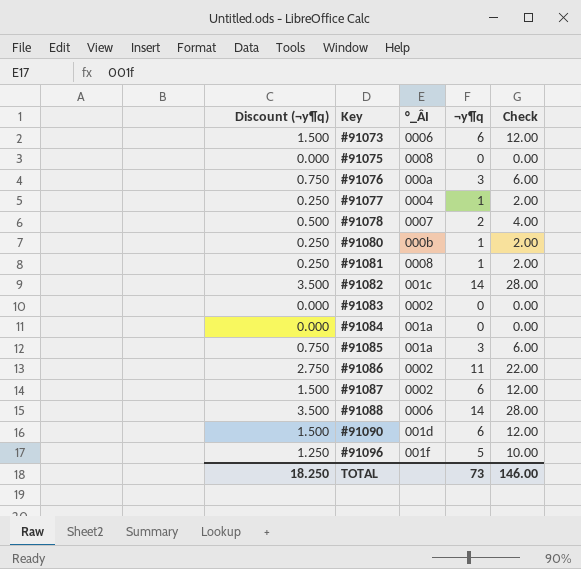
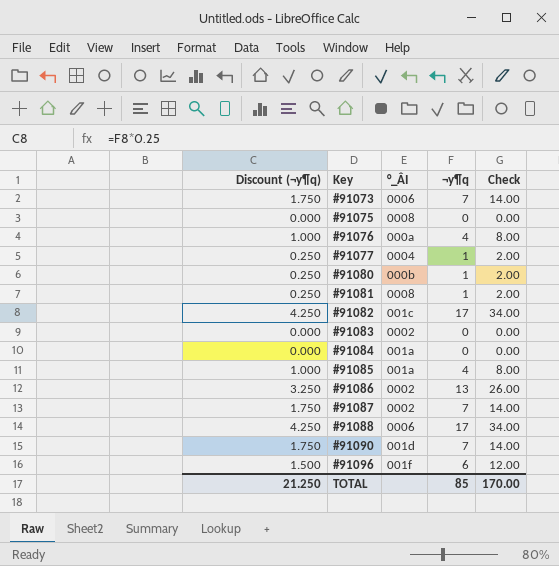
row #91078: 0.500 | 0007 | 2 | 4.00 -> none
#91073 | Discount (¬y¶q): 1.500 -> 1.750
#91073 | ¬y¶q: 6 -> 7
#91073 | Check: 12.00 -> 14.00
#91076 | Discount (¬y¶q): 0.750 -> 1.000
#91076 | ¬y¶q: 3 -> 4
#91076 | Check: 6.00 -> 8.00
#91082 | Discount (¬y¶q): 3.500 -> 4.250
#91082 | ¬y¶q: 14 -> 17
#91082 | Check: 28.00 -> 34.00
#91085 | Discount (¬y¶q): 0.750 -> 1.000
#91085 | ¬y¶q: 3 -> 4
#91085 | Check: 6.00 -> 8.00
#91086 | Discount (¬y¶q): 2.750 -> 3.250
#91086 | ¬y¶q: 11 -> 13
#91086 | Check: 22.00 -> 26.00
#91087 | Discount (¬y¶q): 1.500 -> 1.750
#91087 | ¬y¶q: 6 -> 7
#91087 | Check: 12.00 -> 14.00
#91088 | Discount (¬y¶q): 3.500 -> 4.250
#91088 | ¬y¶q: 14 -> 17
#91088 | Check: 28.00 -> 34.00
#91090 | Discount (¬y¶q): 1.500 -> 1.750
#91090 | ¬y¶q: 6 -> 7
#91090 | Check: 12.00 -> 14.00
#91096 | Discount (¬y¶q): 1.250 -> 1.500
#91096 | ¬y¶q: 5 -> 6
#91096 | Check: 10.00 -> 12.00
TOTAL | Discount (¬y¶q): 18.250 -> 21.250
TOTAL | ¬y¶q: 73 -> 85
TOTAL | Check: 146.00 -> 170.00

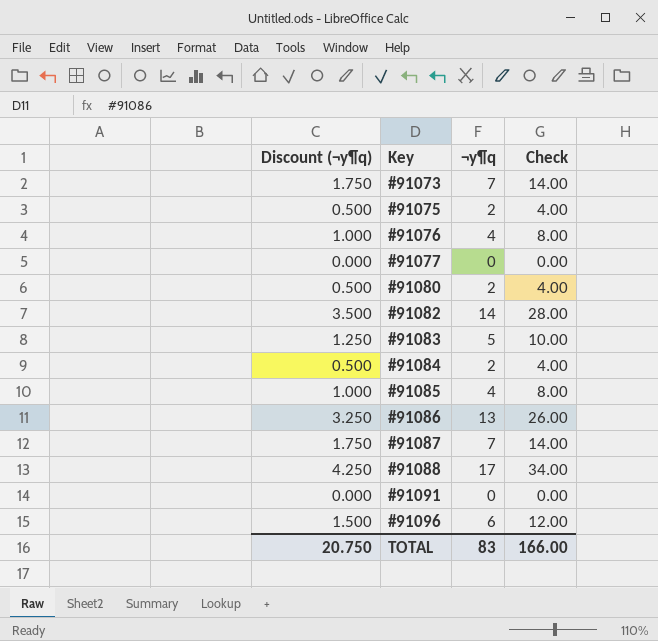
column °_ÂI | position: 3 -> none
row #91081: 0.250 | 0008 | 1 | 2.00 -> none
row #91090: 1.750 | 001d | 7 | 14.00 -> none
#91075 | Discount (¬y¶q): 0.000 -> 0.500
#91075 | ¬y¶q: 0 -> 2
#91075 | Check: 0.00 -> 4.00
#91077 | Discount (¬y¶q): 0.250 -> 0.000
#91077 | ¬y¶q: 1 -> 0
#91077 | Check: 2.00 -> 0.00
#91080 | Discount (¬y¶q): 0.250 -> 0.500
#91080 | ¬y¶q: 1 -> 2
#91080 | Check: 2.00 -> 4.00
#91082 | Discount (¬y¶q): 4.250 -> 3.500
#91082 | ¬y¶q: 17 -> 14
#91082 | Check: 34.00 -> 28.00
#91083 | Discount (¬y¶q): 0.000 -> 1.250
#91083 | ¬y¶q: 0 -> 5
#91083 | Check: 0.00 -> 10.00
#91084 | Discount (¬y¶q): 0.000 -> 0.500
#91084 | ¬y¶q: 0 -> 2
#91084 | Check: 0.00 -> 4.00
row #91091: none -> 0.000 | 0 | 0.00
TOTAL | Discount (¬y¶q): 21.250 -> 20.750
TOTAL | ¬y¶q: 85 -> 83
TOTAL | Check: 170.00 -> 166.00

